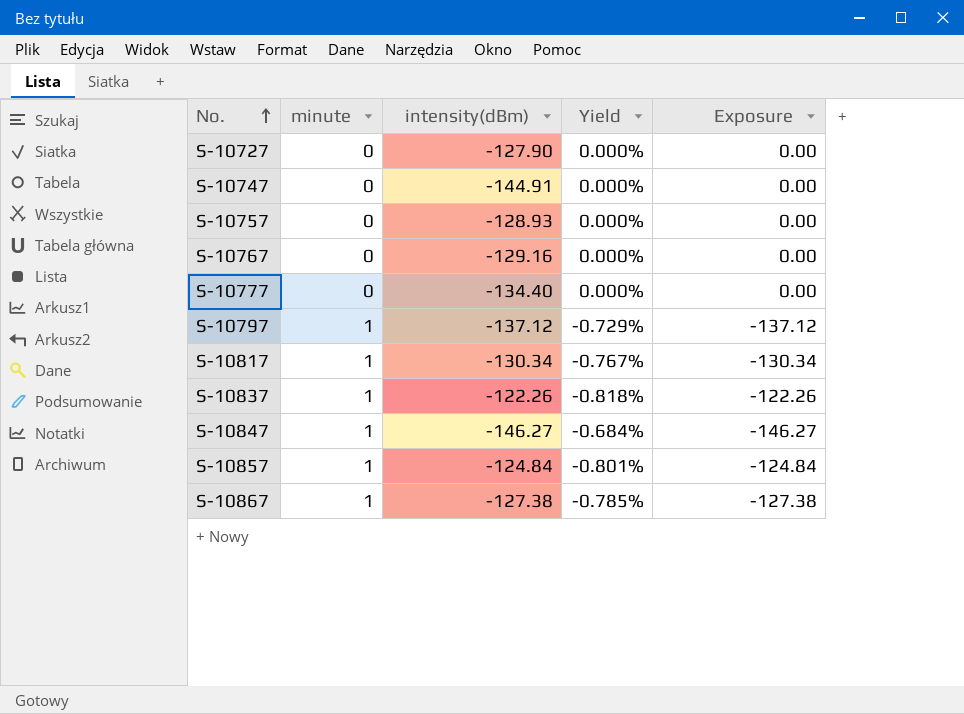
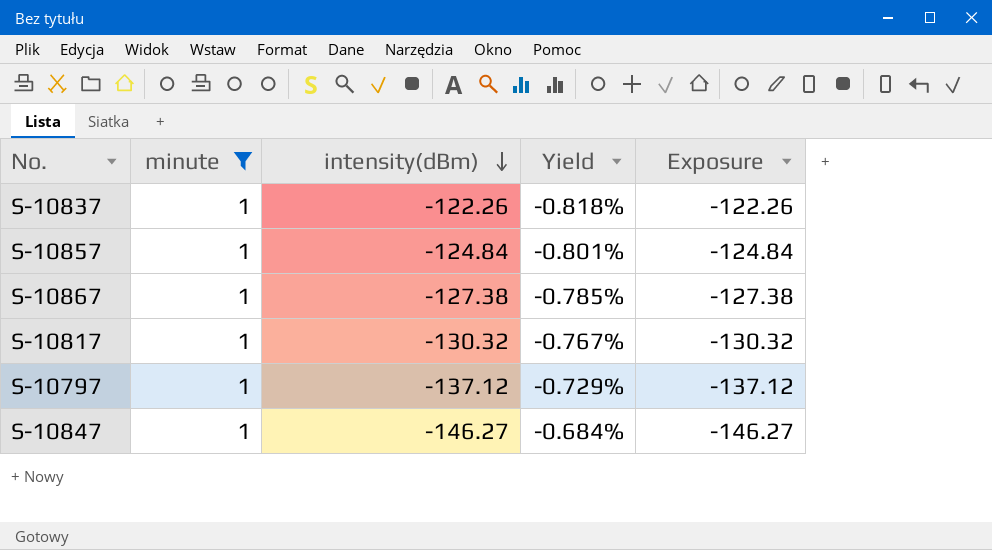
filter: none -> minute = 1
row order: No. ascending -> intensity(dBm) descending
S-10817 | intensity(dBm): -130.34 -> -130.32
S-10817 | Exposure: -130.34 -> -130.32

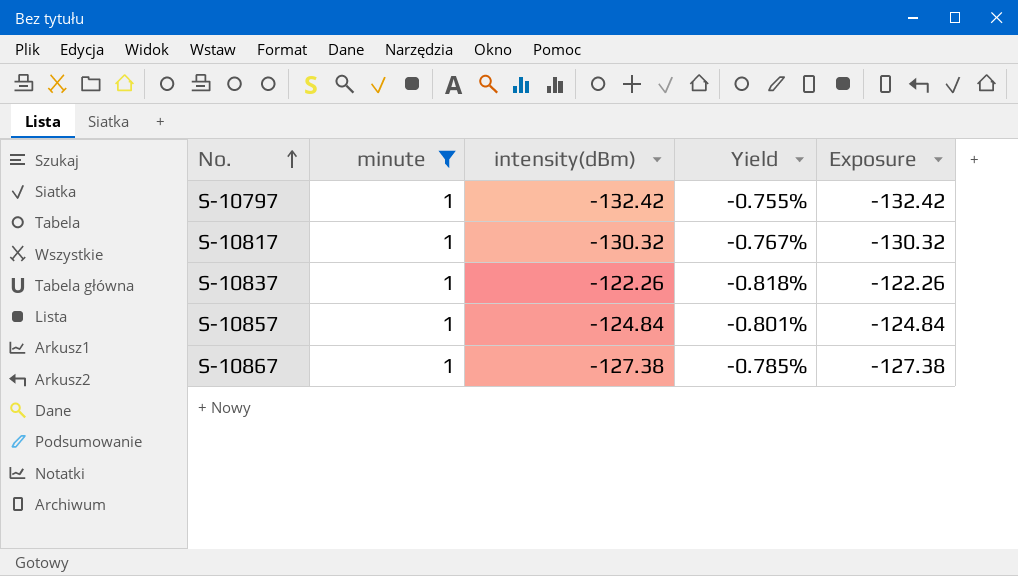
row order: intensity(dBm) descending -> No. ascending
row S-10847: 1 | -146.27 | -0.684% | -146.27 -> none
S-10797 | intensity(dBm): -137.12 -> -132.42
S-10797 | Yield: -0.729% -> -0.755%
S-10797 | Exposure: -137.12 -> -132.42

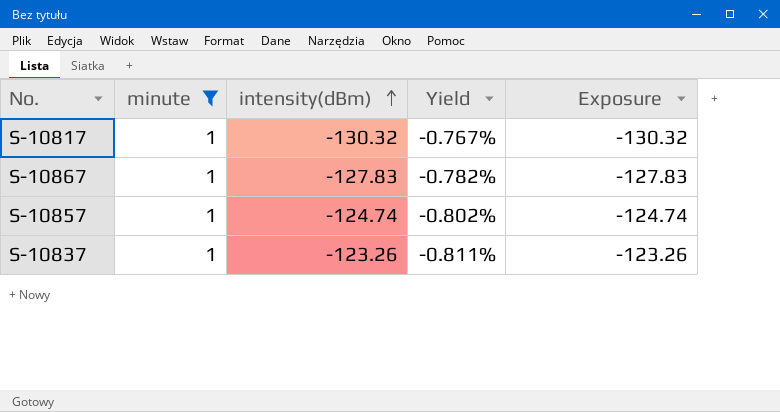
row order: No. ascending -> intensity(dBm) ascending
row S-10797: 1 | -132.42 | -0.755% | -132.42 -> none
S-10867 | intensity(dBm): -127.38 -> -127.83
S-10867 | Yield: -0.785% -> -0.782%
S-10867 | Exposure: -127.38 -> -127.83
S-10857 | intensity(dBm): -124.84 -> -124.74
S-10857 | Yield: -0.801% -> -0.802%
S-10857 | Exposure: -124.84 -> -124.74
S-10837 | intensity(dBm): -122.26 -> -123.26
S-10837 | Yield: -0.818% -> -0.811%
S-10837 | Exposure: -122.26 -> -123.26

